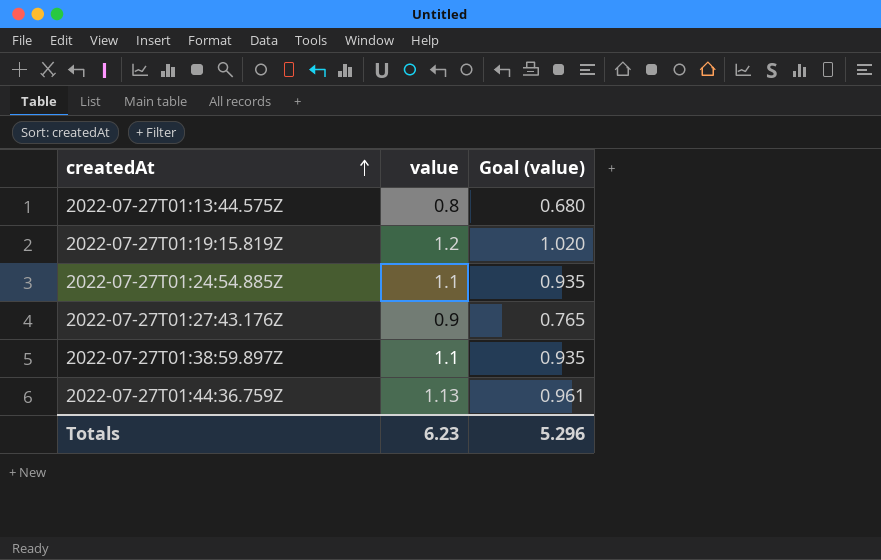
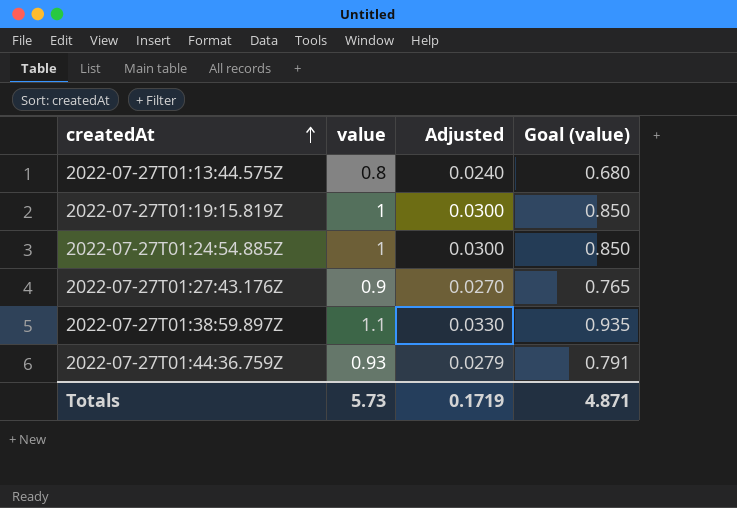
column Adjusted | formula: none -> [value] * 0.03
2022-07-27T01:19:15.819Z | value: 1.2 -> 1
2022-07-27T01:19:15.819Z | Goal (value): 1.020 -> 0.850
2022-07-27T01:24:54.885Z | value: 1.1 -> 1
2022-07-27T01:24:54.885Z | Goal (value): 0.935 -> 0.850
2022-07-27T01:44:36.759Z | value: 1.13 -> 0.93
2022-07-27T01:44:36.759Z | Goal (value): 0.961 -> 0.791
Totals | value: 6.23 -> 5.73
Totals | Goal (value): 5.296 -> 4.871

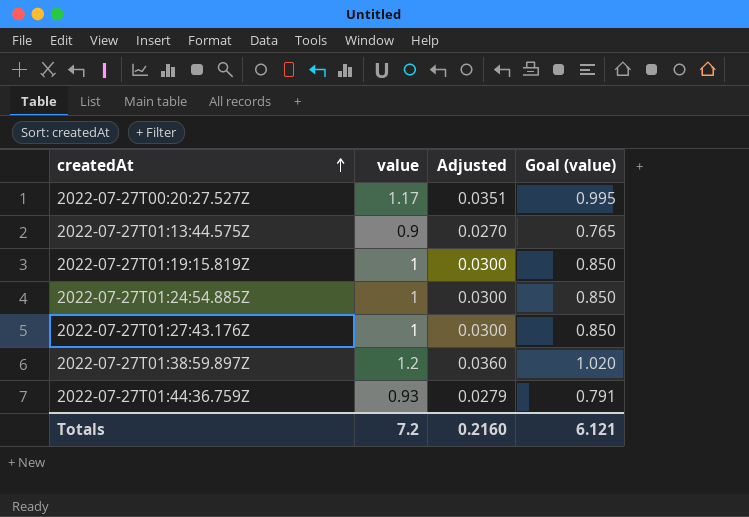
row 2022-07-27T00:20:27.527Z: none -> 1.17 | 0.0351 | 0.995
2022-07-27T01:13:44.575Z | value: 0.8 -> 0.9
2022-07-27T01:13:44.575Z | Adjusted: 0.0240 -> 0.0270
2022-07-27T01:13:44.575Z | Goal (value): 0.680 -> 0.765
2022-07-27T01:27:43.176Z | value: 0.9 -> 1
2022-07-27T01:27:43.176Z | Adjusted: 0.0270 -> 0.0300
2022-07-27T01:27:43.176Z | Goal (value): 0.765 -> 0.850
2022-07-27T01:38:59.897Z | value: 1.1 -> 1.2
2022-07-27T01:38:59.897Z | Adjusted: 0.0330 -> 0.0360
2022-07-27T01:38:59.897Z | Goal (value): 0.935 -> 1.020
Totals | value: 5.73 -> 7.2
Totals | Adjusted: 0.1719 -> 0.2160
Totals | Goal (value): 4.871 -> 6.121

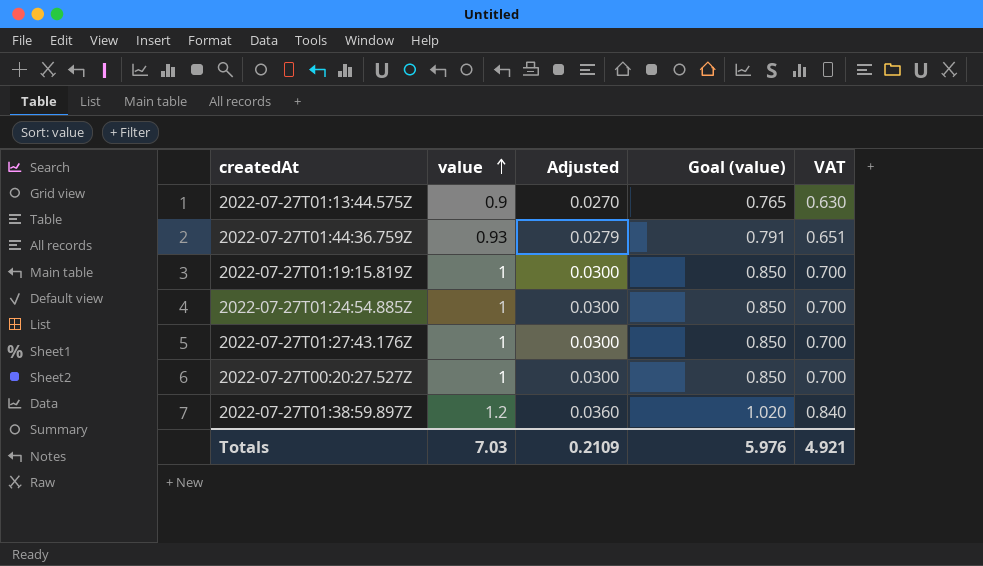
row order: createdAt ascending -> value ascending
column VAT | formula: none -> [value] * 0.7
2022-07-27T00:20:27.527Z | value: 1.17 -> 1
2022-07-27T00:20:27.527Z | Adjusted: 0.0351 -> 0.0300
2022-07-27T00:20:27.527Z | Goal (value): 0.995 -> 0.850
Totals | value: 7.2 -> 7.03
Totals | Adjusted: 0.2160 -> 0.2109
Totals | Goal (value): 6.121 -> 5.976

